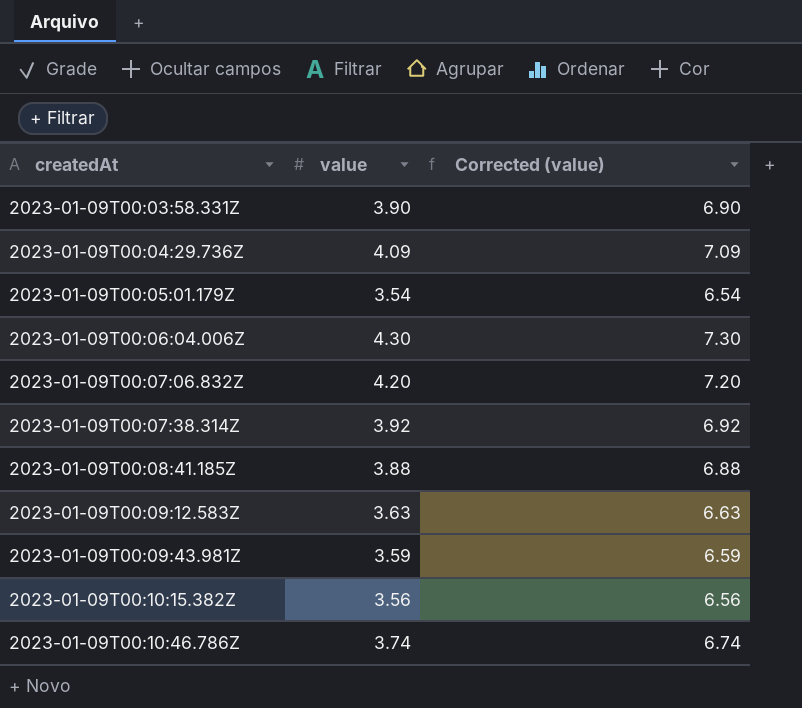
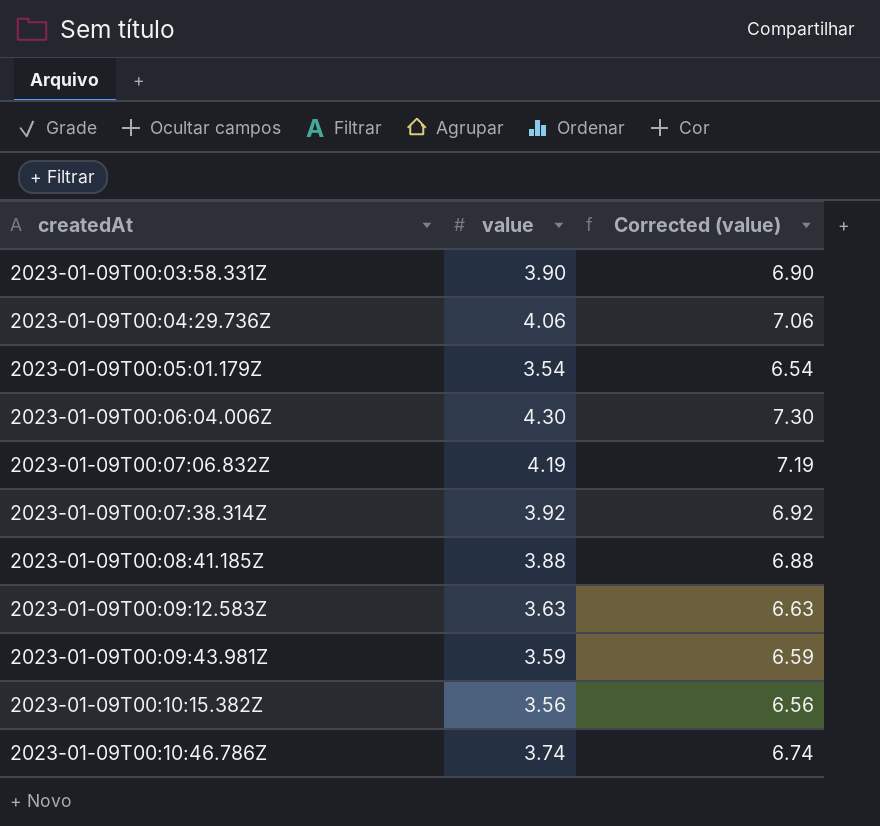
2023-01-09T00:04:29.736Z | value: 4.09 -> 4.06
2023-01-09T00:04:29.736Z | Corrected (value): 7.09 -> 7.06
2023-01-09T00:07:06.832Z | value: 4.20 -> 4.19
2023-01-09T00:07:06.832Z | Corrected (value): 7.20 -> 7.19

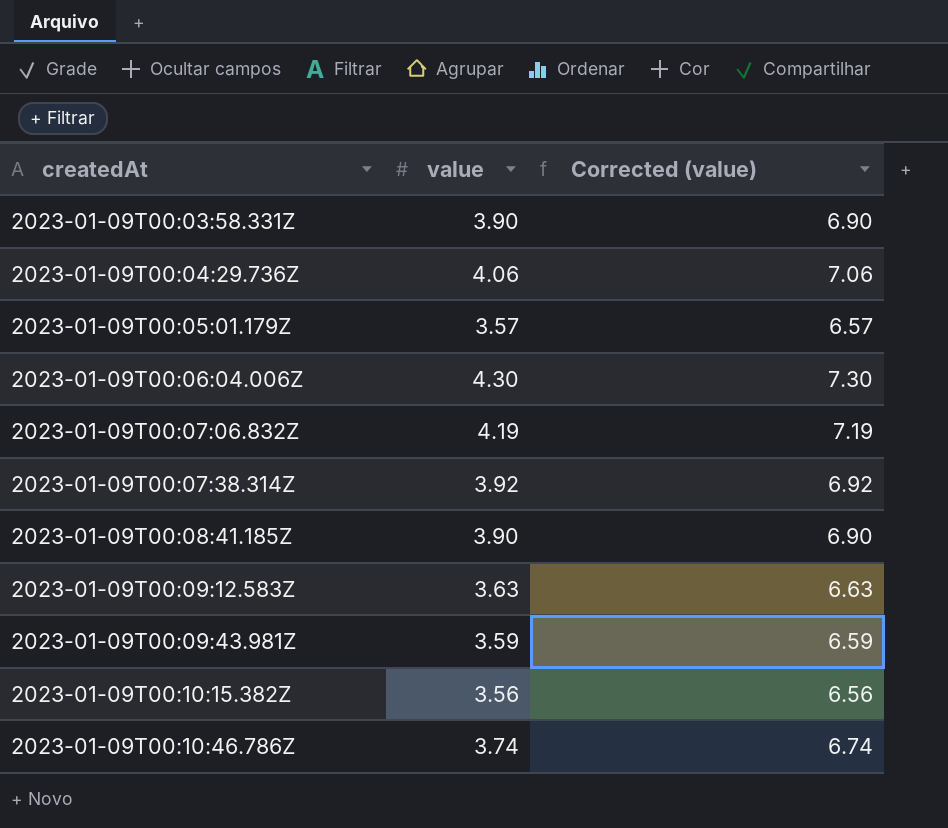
2023-01-09T00:05:01.179Z | value: 3.54 -> 3.57
2023-01-09T00:05:01.179Z | Corrected (value): 6.54 -> 6.57
2023-01-09T00:08:41.185Z | value: 3.88 -> 3.90
2023-01-09T00:08:41.185Z | Corrected (value): 6.88 -> 6.90

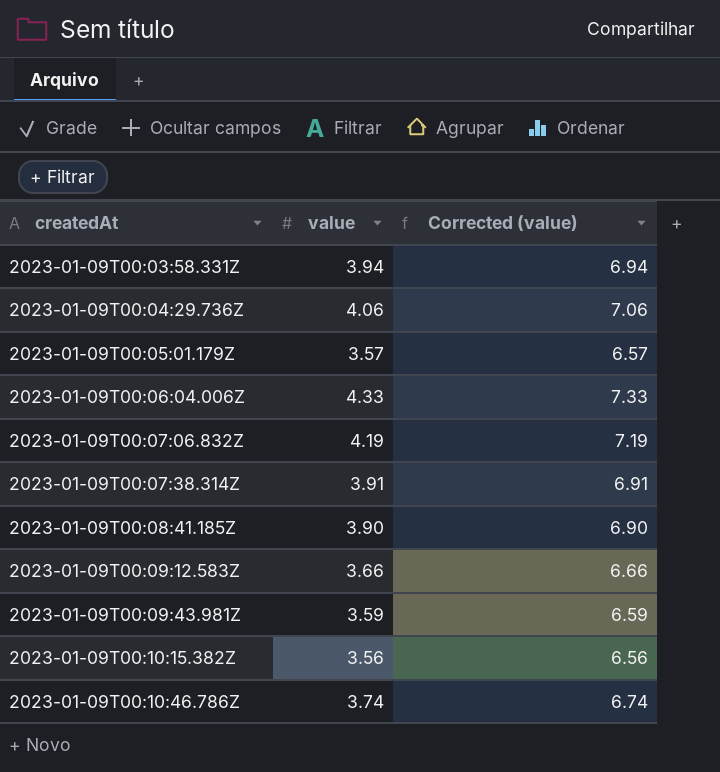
2023-01-09T00:03:58.331Z | value: 3.90 -> 3.94
2023-01-09T00:03:58.331Z | Corrected (value): 6.90 -> 6.94
2023-01-09T00:06:04.006Z | value: 4.30 -> 4.33
2023-01-09T00:06:04.006Z | Corrected (value): 7.30 -> 7.33
2023-01-09T00:07:38.314Z | value: 3.92 -> 3.91
2023-01-09T00:07:38.314Z | Corrected (value): 6.92 -> 6.91
2023-01-09T00:09:12.583Z | value: 3.63 -> 3.66
2023-01-09T00:09:12.583Z | Corrected (value): 6.63 -> 6.66

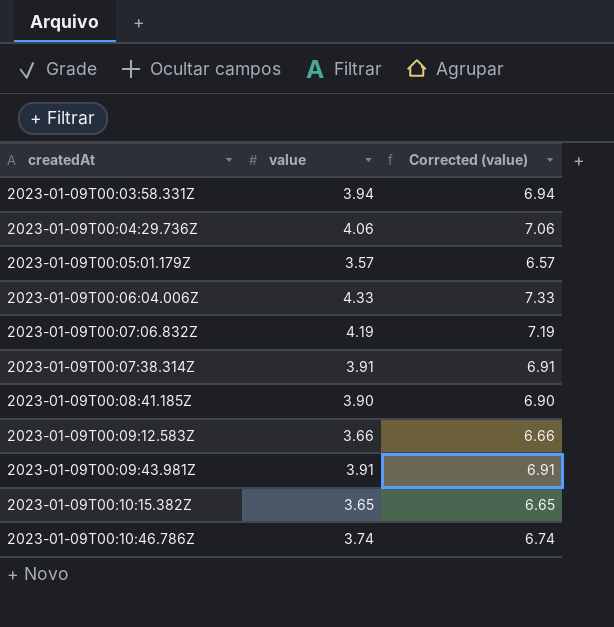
2023-01-09T00:09:43.981Z | value: 3.59 -> 3.91
2023-01-09T00:09:43.981Z | Corrected (value): 6.59 -> 6.91
2023-01-09T00:10:15.382Z | value: 3.56 -> 3.65
2023-01-09T00:10:15.382Z | Corrected (value): 6.56 -> 6.65

